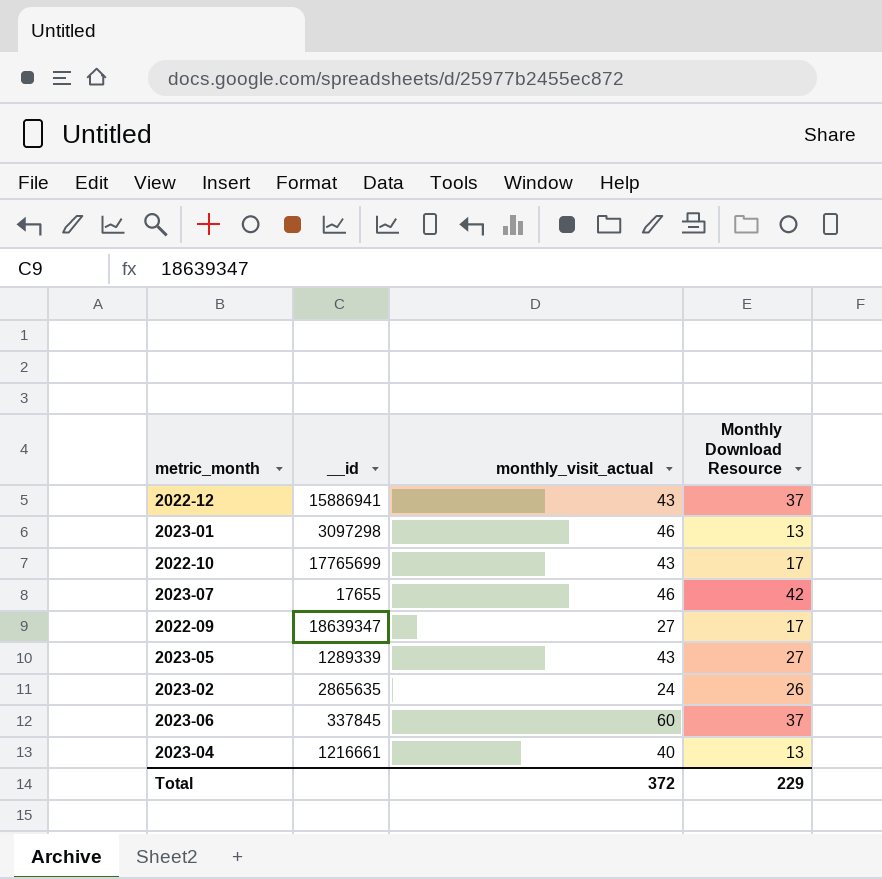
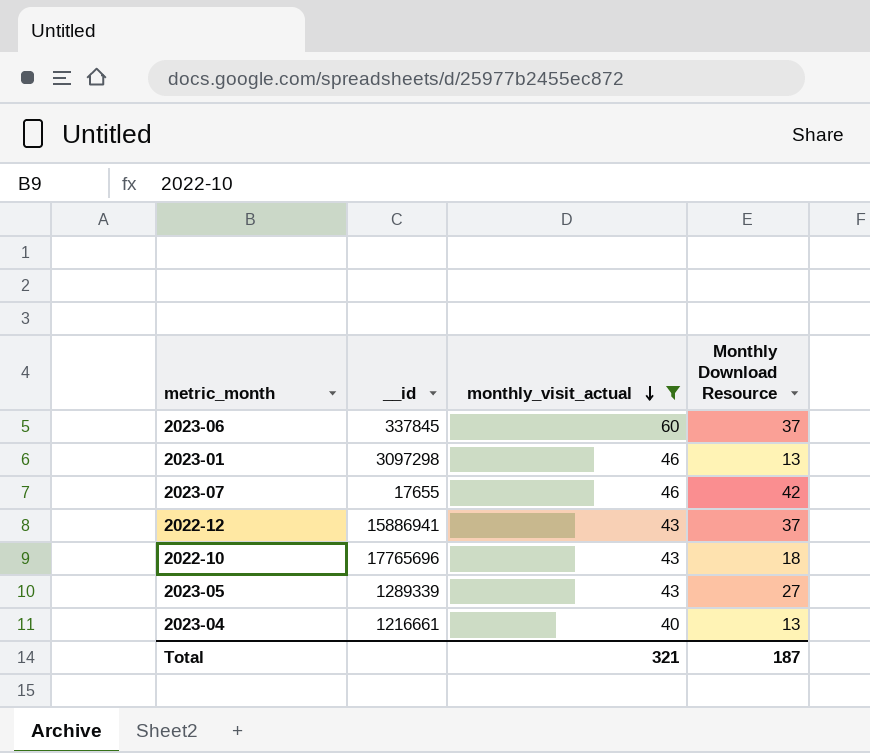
filter: none -> monthly_visit_actual >= 40
row order: none -> monthly_visit_actual descending
2022-10 | __id: 17765699 -> 17765696
2022-10 | Monthly Download Resource: 17 -> 18
Total | monthly_visit_actual: 372 -> 321
Total | Monthly Download Resource: 229 -> 187

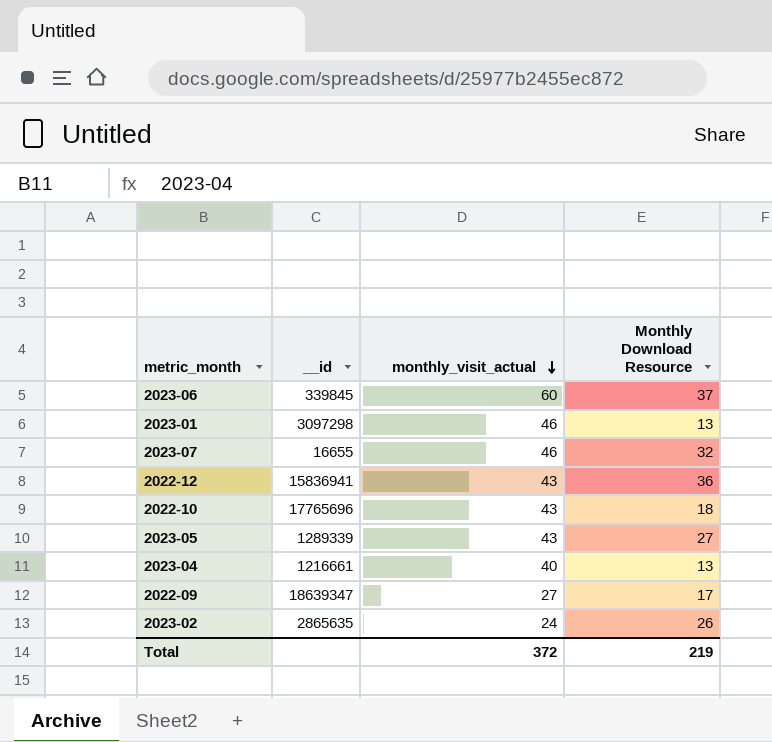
filter: monthly_visit_actual >= 40 -> none
2023-06 | __id: 337845 -> 339845
2023-07 | __id: 17655 -> 16655
2023-07 | Monthly Download Resource: 42 -> 32
2022-12 | __id: 15886941 -> 15836941
2022-12 | Monthly Download Resource: 37 -> 36
Total | monthly_visit_actual: 321 -> 372
Total | Monthly Download Resource: 187 -> 219

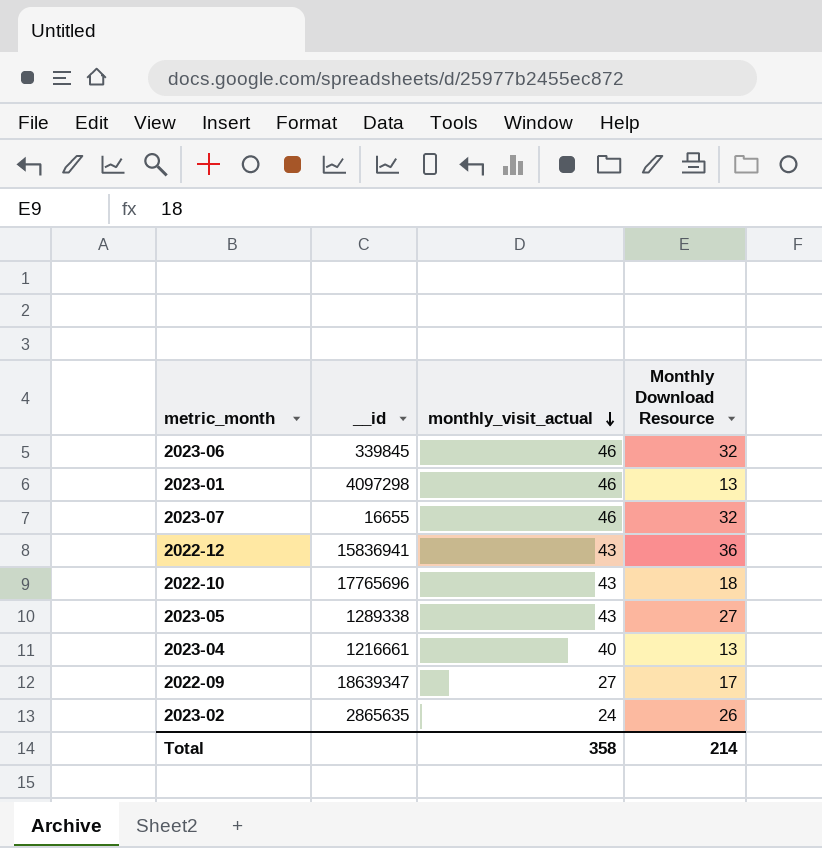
2023-06 | monthly_visit_actual: 60 -> 46
2023-06 | Monthly Download Resource: 37 -> 32
2023-01 | __id: 3097298 -> 4097298
2023-05 | __id: 1289339 -> 1289338
Total | monthly_visit_actual: 372 -> 358
Total | Monthly Download Resource: 219 -> 214

